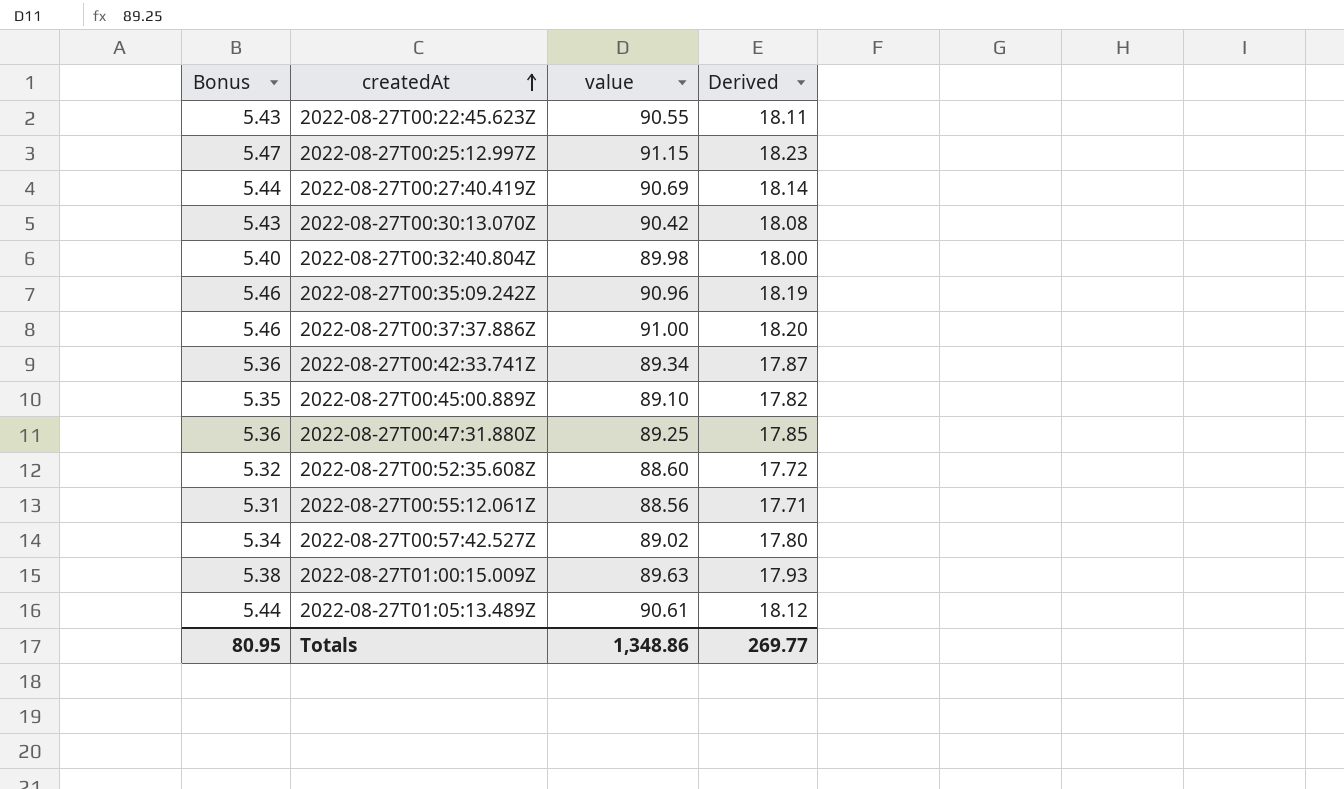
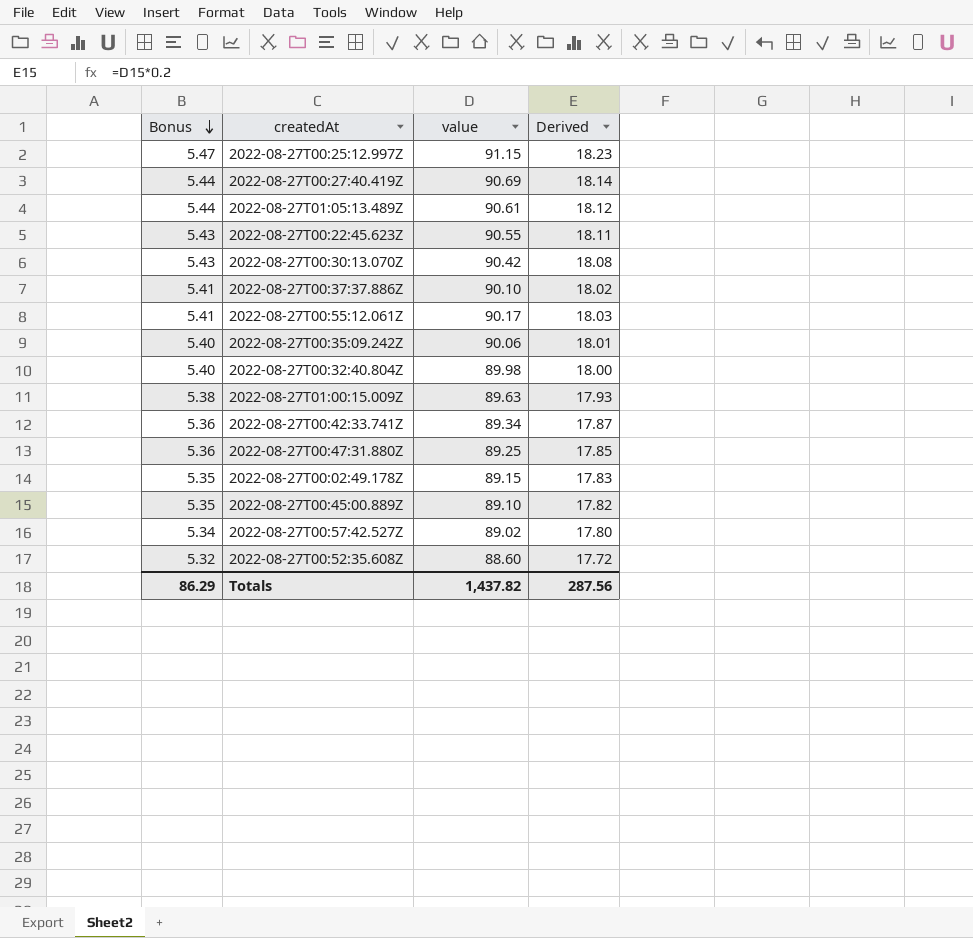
row order: createdAt ascending -> Bonus descending
2022-08-27T00:37:37.886Z | Bonus: 5.46 -> 5.41
2022-08-27T00:37:37.886Z | value: 91.00 -> 90.10
2022-08-27T00:37:37.886Z | Derived: 18.20 -> 18.02
2022-08-27T00:55:12.061Z | Bonus: 5.31 -> 5.41
2022-08-27T00:55:12.061Z | value: 88.56 -> 90.17
2022-08-27T00:55:12.061Z | Derived: 17.71 -> 18.03
2022-08-27T00:35:09.242Z | Bonus: 5.46 -> 5.40
2022-08-27T00:35:09.242Z | value: 90.96 -> 90.06
2022-08-27T00:35:09.242Z | Derived: 18.19 -> 18.01
row 2022-08-27T00:02:49.178Z: none -> 5.35 | 89.15 | 17.83
Totals | Bonus: 80.95 -> 86.29
Totals | value: 1,348.86 -> 1,437.82
Totals | Derived: 269.77 -> 287.56

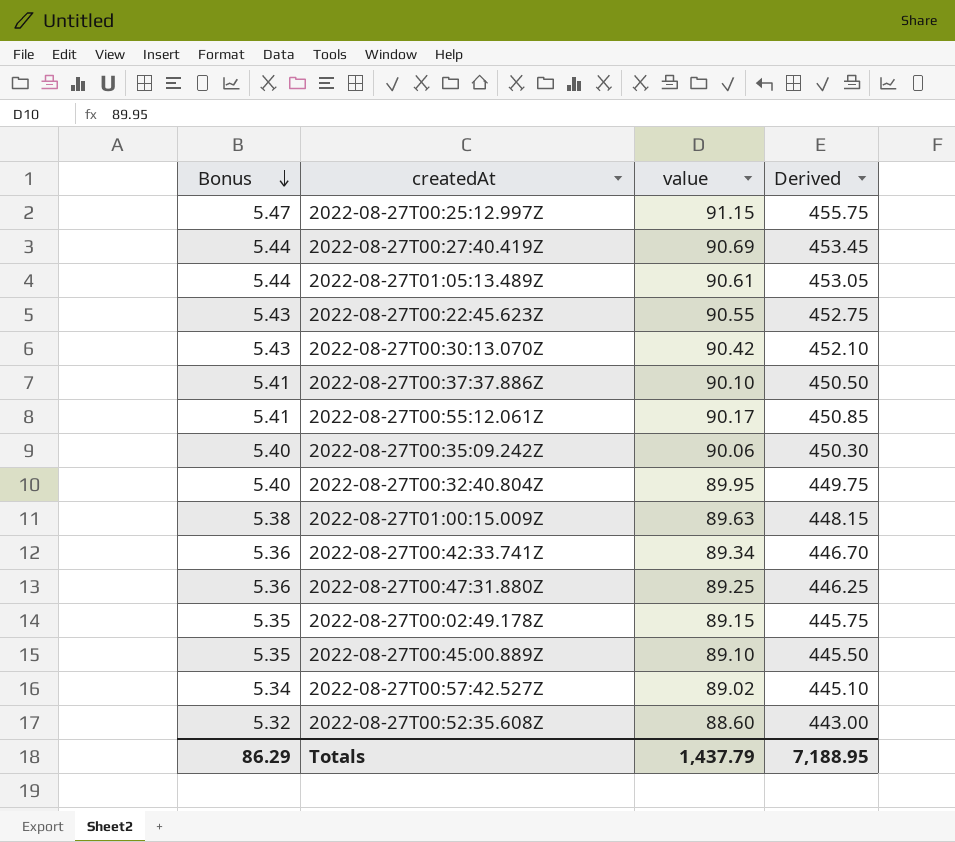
column Derived | formula: [value] * 0.2 -> [value] * 5
2022-08-27T00:32:40.804Z | value: 89.98 -> 89.95
Totals | value: 1,437.82 -> 1,437.79
Totals | Derived: 287.56 -> 7,188.95

